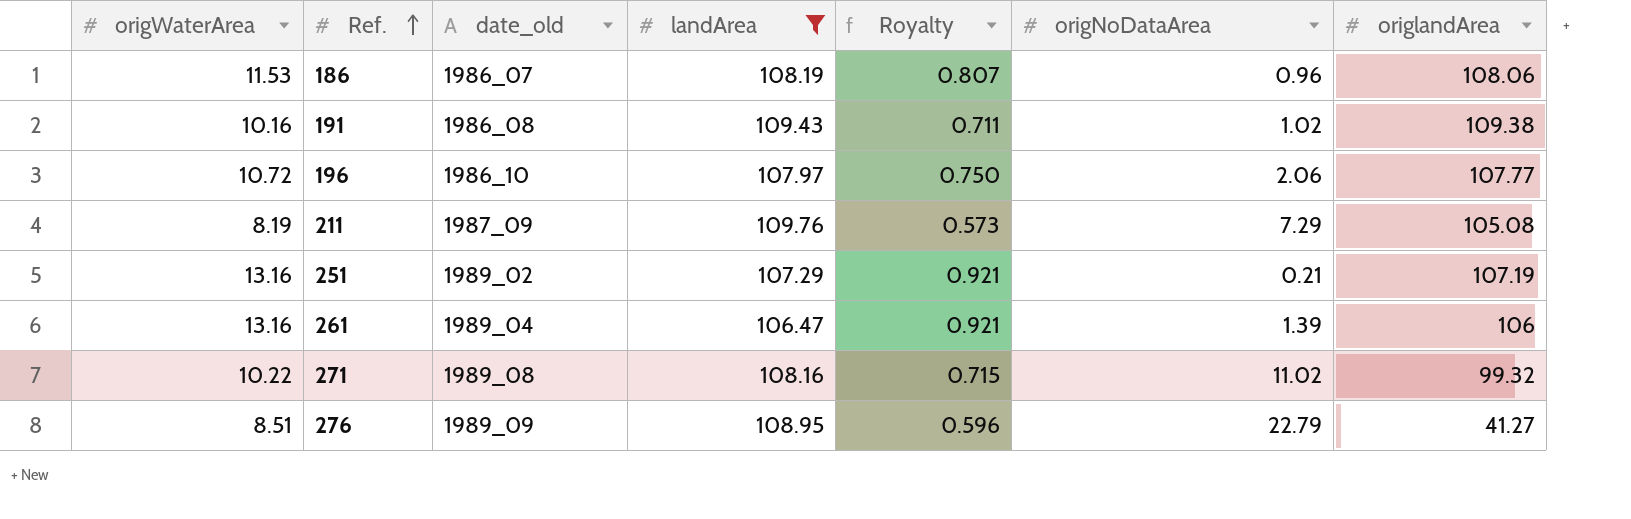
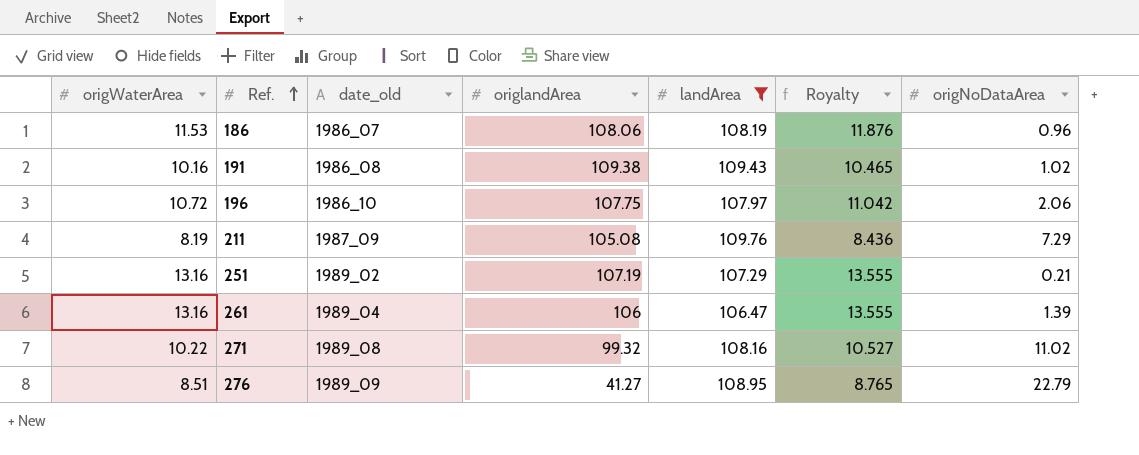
column origlandArea | position: 7 -> 4
column Royalty | formula: [origWaterArea] * 0.07 -> [origWaterArea] * 1.03
196 | origlandArea: 107.77 -> 107.75

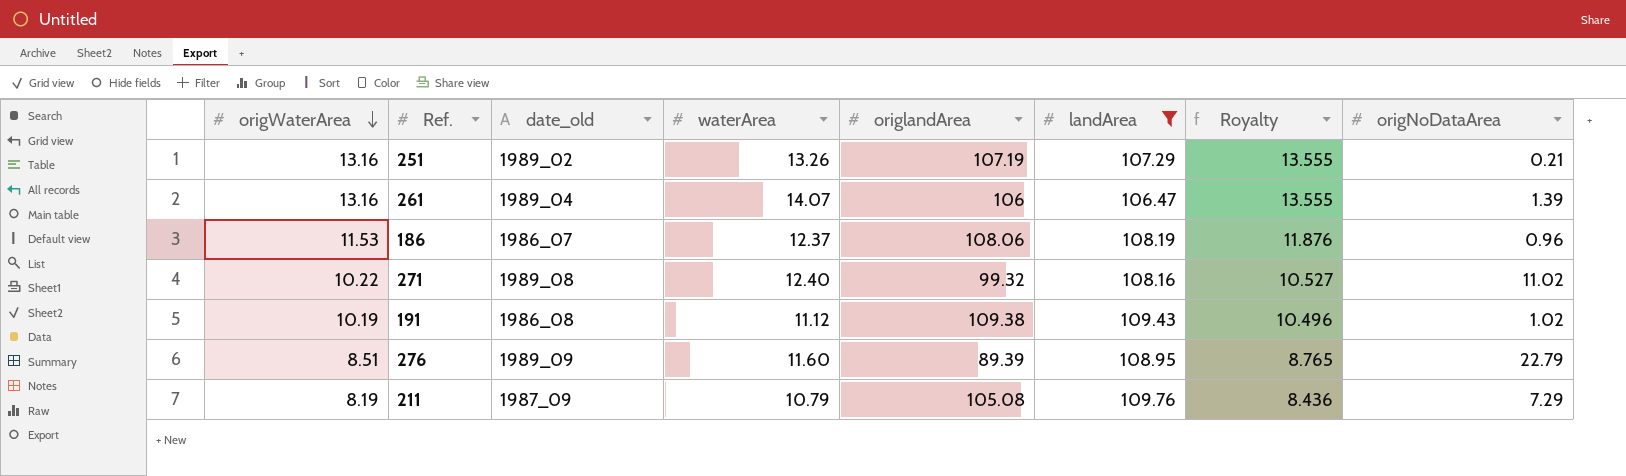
row order: Ref. ascending -> origWaterArea descending
column waterArea | position: none -> 4
row 196: 10.72 | 1986_10 | 107.75 | 107.97 | 11.042 | 2.06 -> none
191 | origWaterArea: 10.16 -> 10.19
191 | Royalty: 10.465 -> 10.496
276 | origlandArea: 41.27 -> 89.39

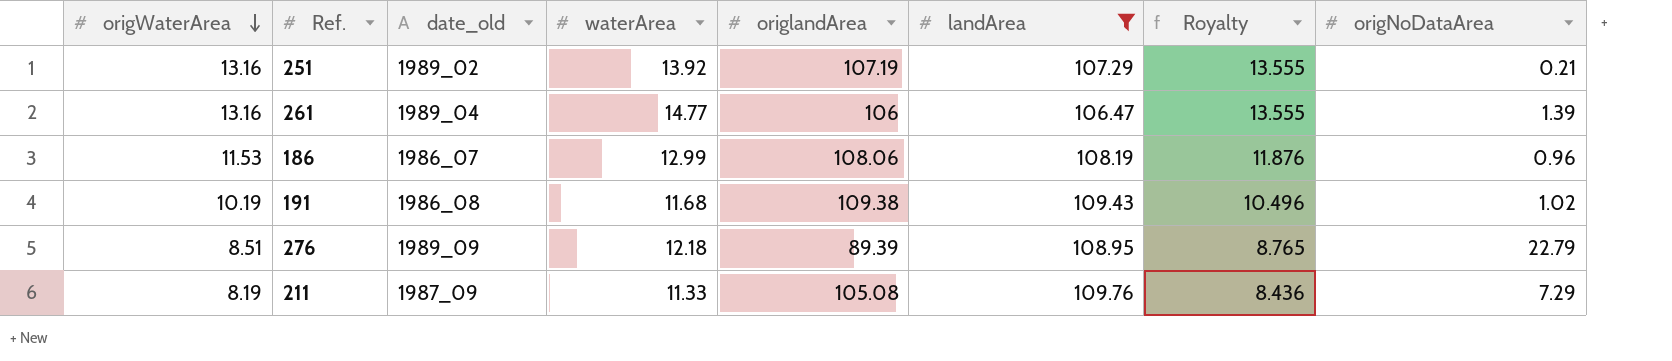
row 271: 10.22 | 1989_08 | 12.40 | 99.32 | 108.16 | 10.527 | 11.02 -> none
251 | waterArea: 13.26 -> 13.92
261 | waterArea: 14.07 -> 14.77
186 | waterArea: 12.37 -> 12.99
191 | waterArea: 11.12 -> 11.68
276 | waterArea: 11.60 -> 12.18
211 | waterArea: 10.79 -> 11.33

